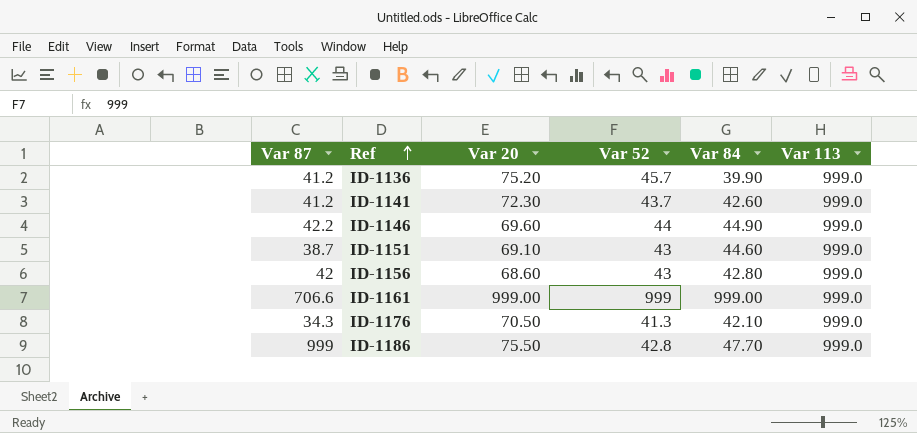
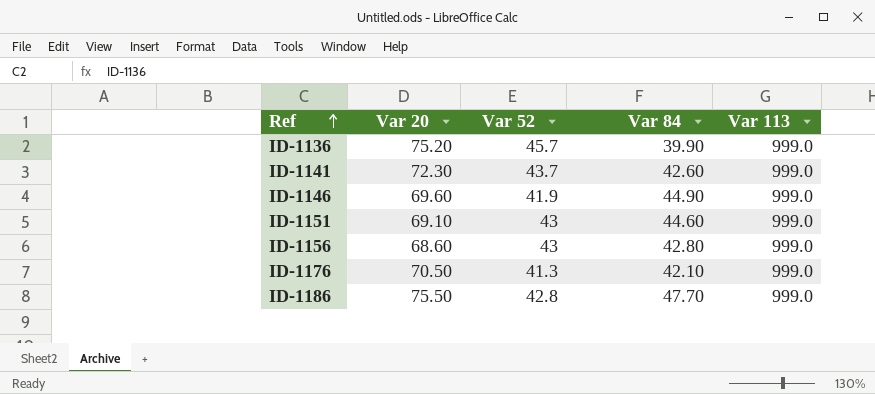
column Var 87 | position: 1 -> none
row ID-1161: 706.6 | 999.00 | 999 | 999.00 | 999.0 -> none
ID-1146 | Var 52: 44 -> 41.9

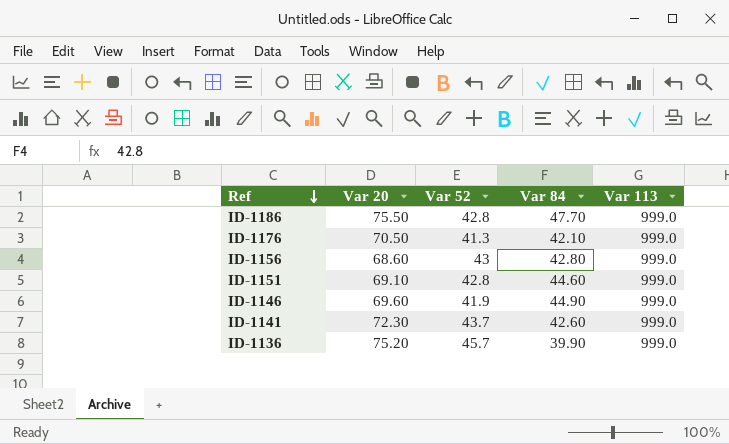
row order: Ref ascending -> Ref descending
ID-1151 | Var 52: 43 -> 42.8

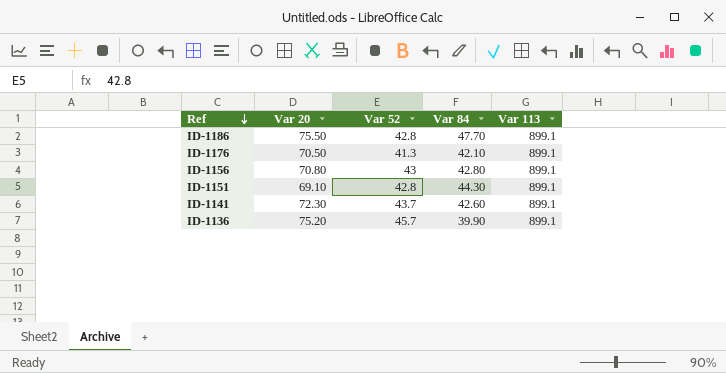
row ID-1146: 69.60 | 41.9 | 44.90 | 999.0 -> none
ID-1186 | Var 113: 999.0 -> 899.1
ID-1176 | Var 113: 999.0 -> 899.1
ID-1156 | Var 20: 68.60 -> 70.80
ID-1156 | Var 113: 999.0 -> 899.1
ID-1151 | Var 84: 44.60 -> 44.30
ID-1151 | Var 113: 999.0 -> 899.1
ID-1141 | Var 113: 999.0 -> 899.1
ID-1136 | Var 113: 999.0 -> 899.1

